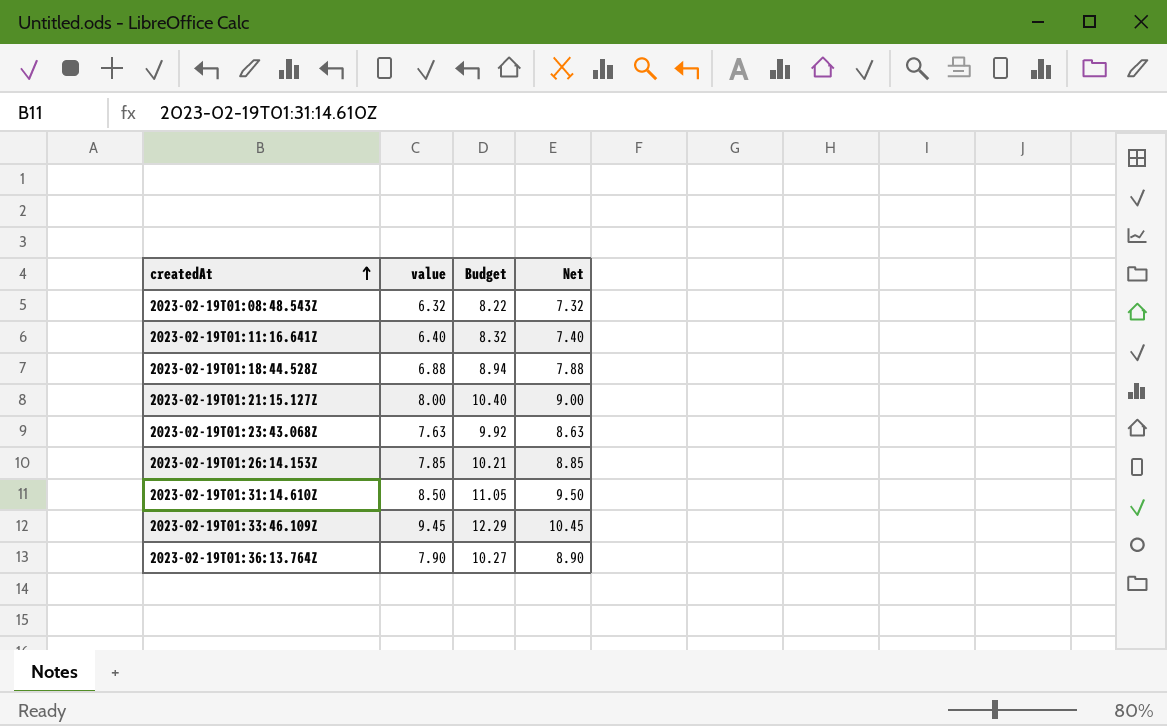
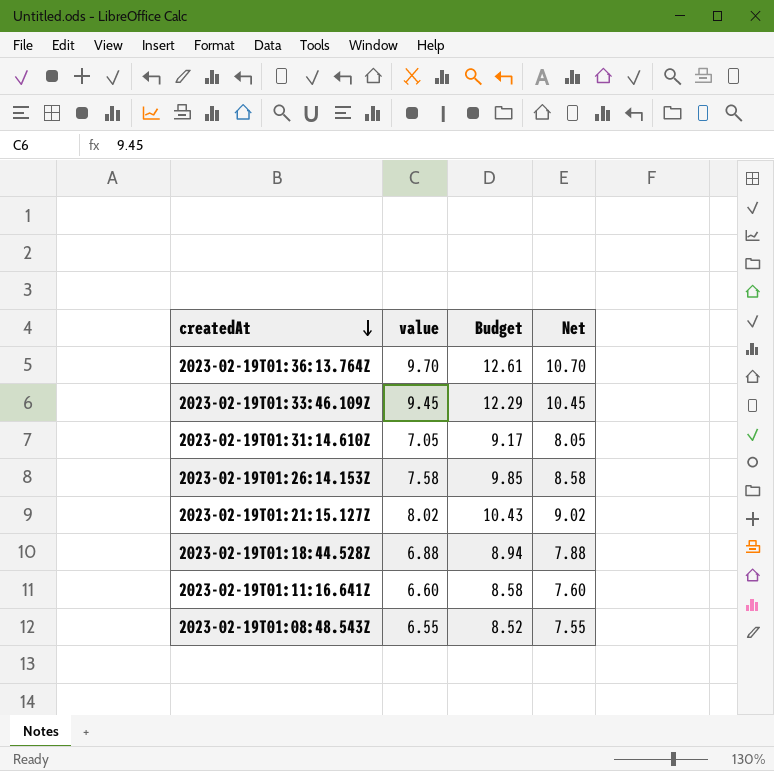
row order: createdAt ascending -> createdAt descending
row 2023-02-19T01:23:43.068Z: 7.63 | 9.92 | 8.63 -> none
2023-02-19T01:36:13.764Z | value: 7.90 -> 9.70
2023-02-19T01:36:13.764Z | Budget: 10.27 -> 12.61
2023-02-19T01:36:13.764Z | Net: 8.90 -> 10.70
2023-02-19T01:31:14.610Z | value: 8.50 -> 7.05
2023-02-19T01:31:14.610Z | Budget: 11.05 -> 9.17
2023-02-19T01:31:14.610Z | Net: 9.50 -> 8.05
2023-02-19T01:26:14.153Z | value: 7.85 -> 7.58
2023-02-19T01:26:14.153Z | Budget: 10.21 -> 9.85
2023-02-19T01:26:14.153Z | Net: 8.85 -> 8.58
2023-02-19T01:21:15.127Z | value: 8.00 -> 8.02
2023-02-19T01:21:15.127Z | Budget: 10.40 -> 10.43
2023-02-19T01:21:15.127Z | Net: 9.00 -> 9.02
2023-02-19T01:11:16.641Z | value: 6.40 -> 6.60
2023-02-19T01:11:16.641Z | Budget: 8.32 -> 8.58
2023-02-19T01:11:16.641Z | Net: 7.40 -> 7.60
2023-02-19T01:08:48.543Z | value: 6.32 -> 6.55
2023-02-19T01:08:48.543Z | Budget: 8.22 -> 8.52
2023-02-19T01:08:48.543Z | Net: 7.32 -> 7.55

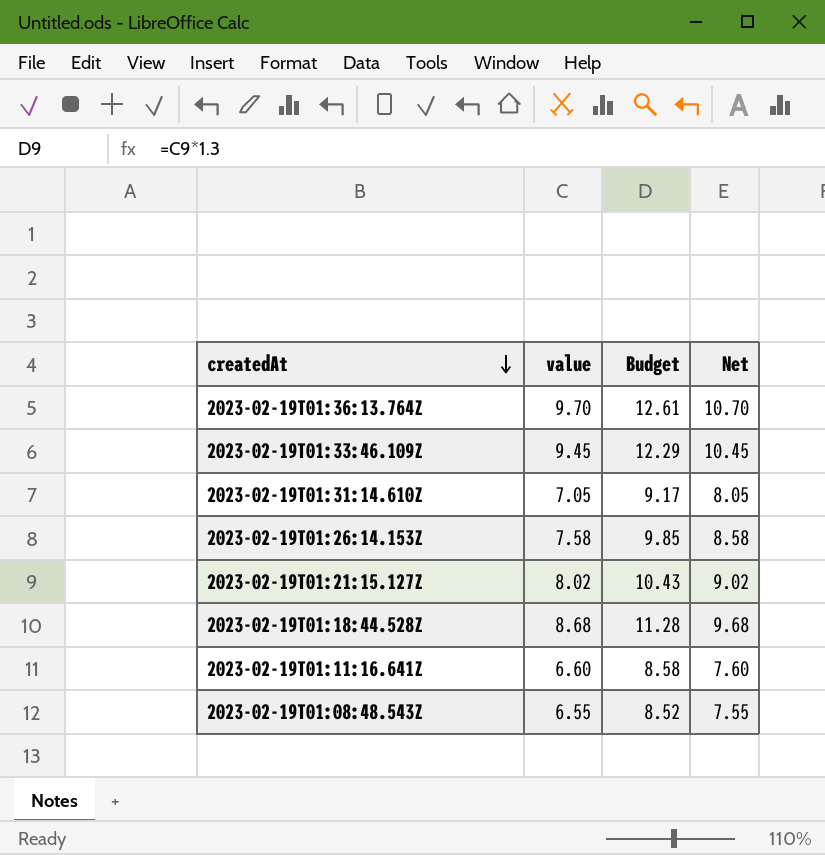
2023-02-19T01:18:44.528Z | value: 6.88 -> 8.68
2023-02-19T01:18:44.528Z | Budget: 8.94 -> 11.28
2023-02-19T01:18:44.528Z | Net: 7.88 -> 9.68

